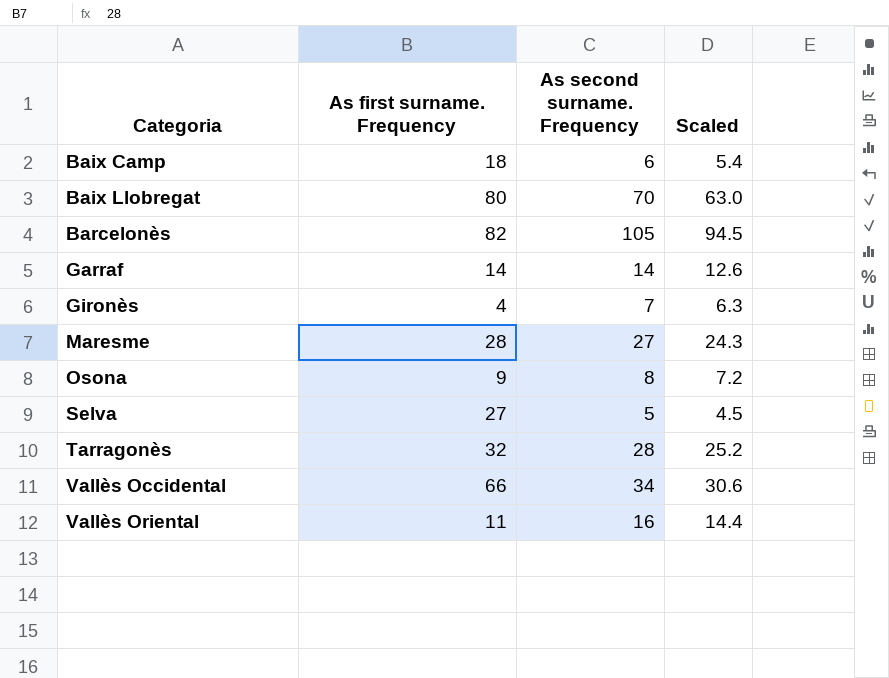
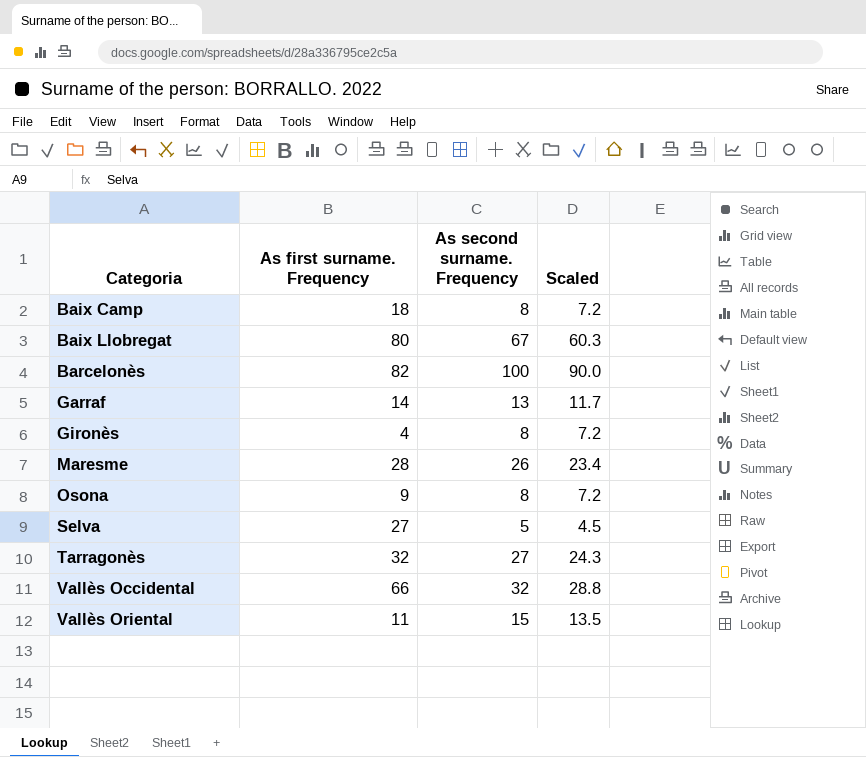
Baix Camp | As second surname. Frequency: 6 -> 8
Baix Camp | Scaled: 5.4 -> 7.2
Baix Llobregat | As second surname. Frequency: 70 -> 67
Baix Llobregat | Scaled: 63.0 -> 60.3
Barcelonès | As second surname. Frequency: 105 -> 100
Barcelonès | Scaled: 94.5 -> 90.0
Garraf | As second surname. Frequency: 14 -> 13
Garraf | Scaled: 12.6 -> 11.7
Gironès | As second surname. Frequency: 7 -> 8
Gironès | Scaled: 6.3 -> 7.2
Maresme | As second surname. Frequency: 27 -> 26
Maresme | Scaled: 24.3 -> 23.4
Tarragonès | As second surname. Frequency: 28 -> 27
Tarragonès | Scaled: 25.2 -> 24.3
Vallès Occidental | As second surname. Frequency: 34 -> 32
Vallès Occidental | Scaled: 30.6 -> 28.8
Vallès Oriental | As second surname. Frequency: 16 -> 15
Vallès Oriental | Scaled: 14.4 -> 13.5

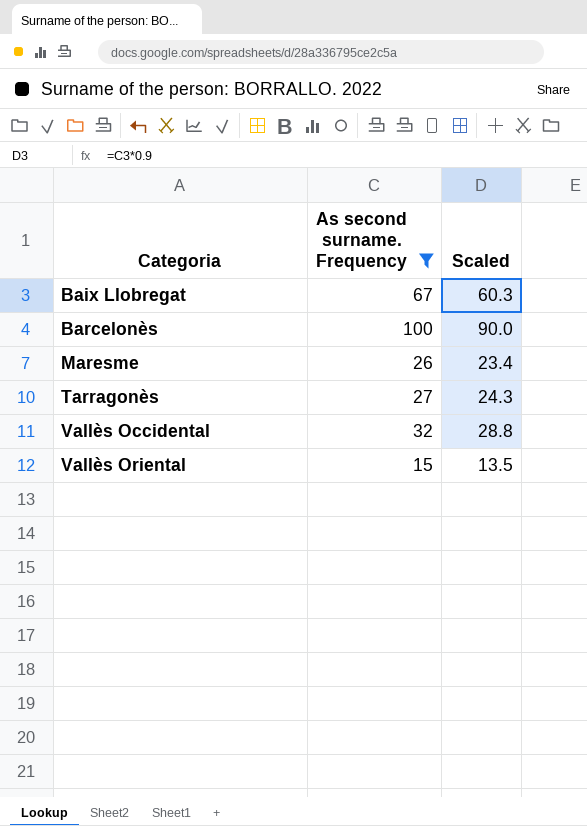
filter: none -> As second surname. Frequency >= 15
column As first surname. Frequency | position: 2 -> none

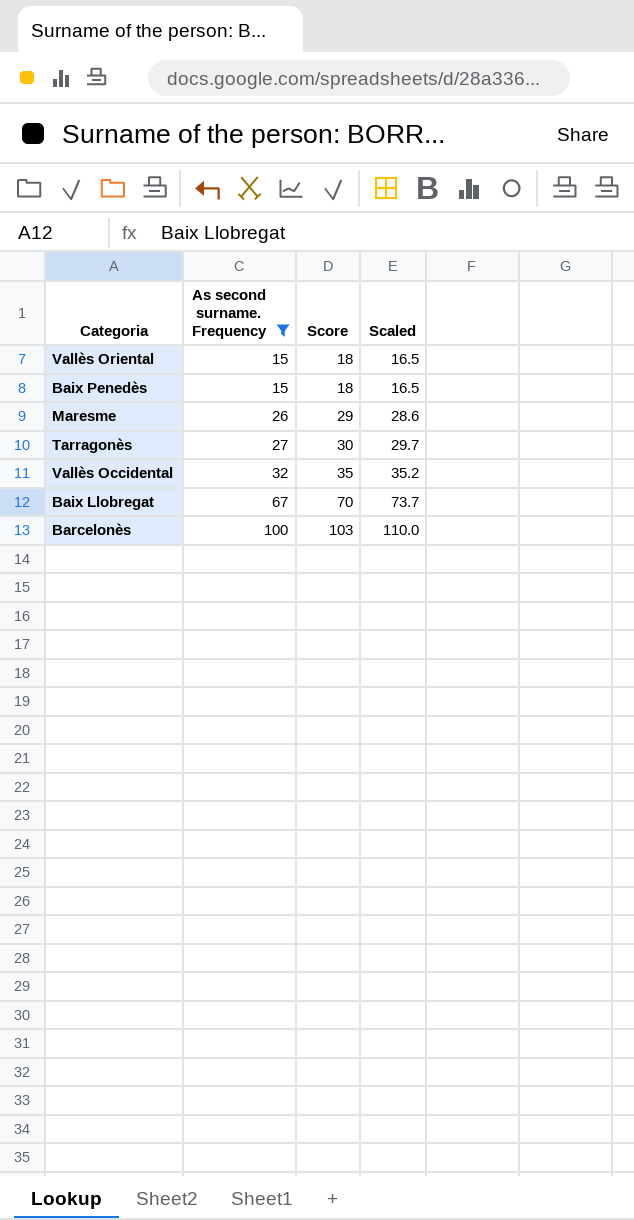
row order: Categoria ascending -> As second surname. Frequency ascending
column Score | formula: none -> [As second surname. Frequency] + 3
column Scaled | formula: [As second surname. Frequency] * 0.9 -> [As second surname. Frequency] * 1.1
row Baix Penedès: none -> 15 | 18 | 16.5

